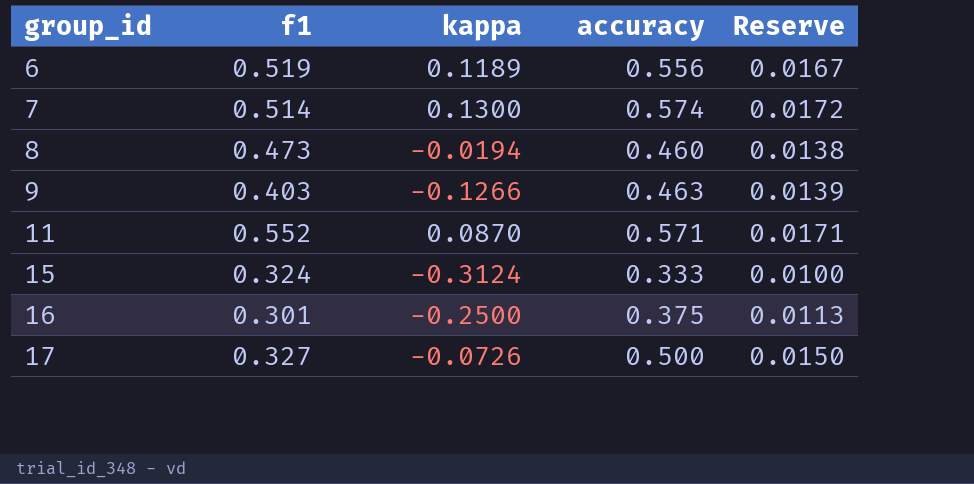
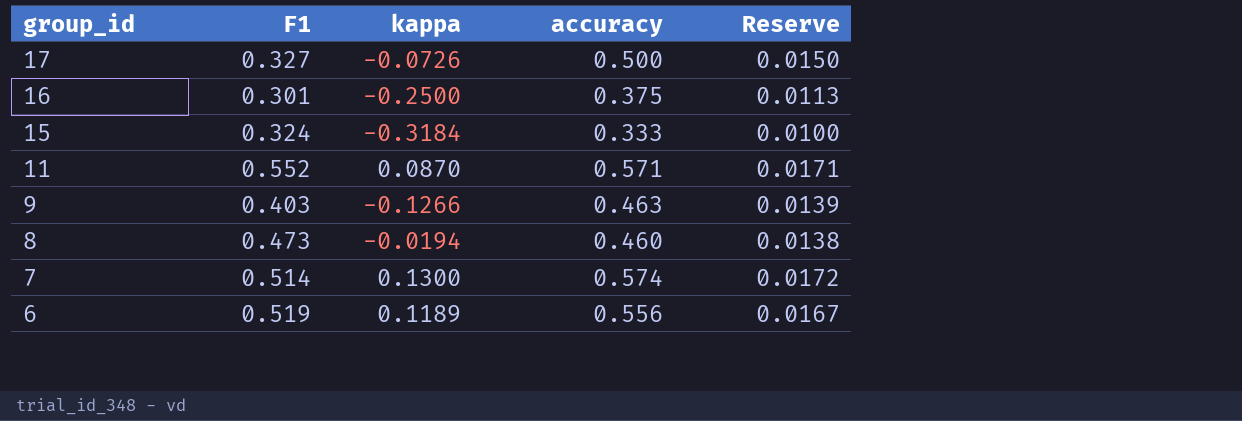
row order: group_id ascending -> group_id descending
column name: f1 -> F1
15 | kappa: -0.3124 -> -0.3184

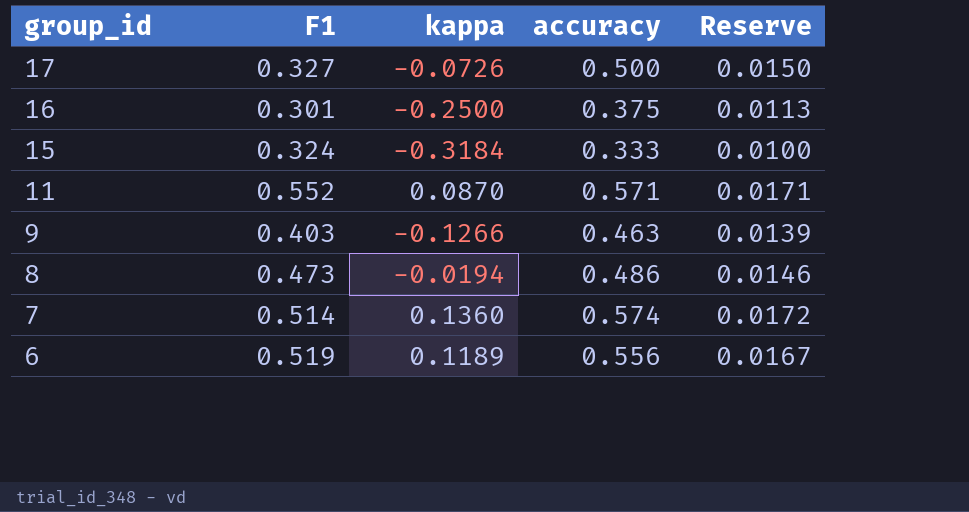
8 | accuracy: 0.460 -> 0.486
8 | Reserve: 0.0138 -> 0.0146
7 | kappa: 0.1300 -> 0.1360

